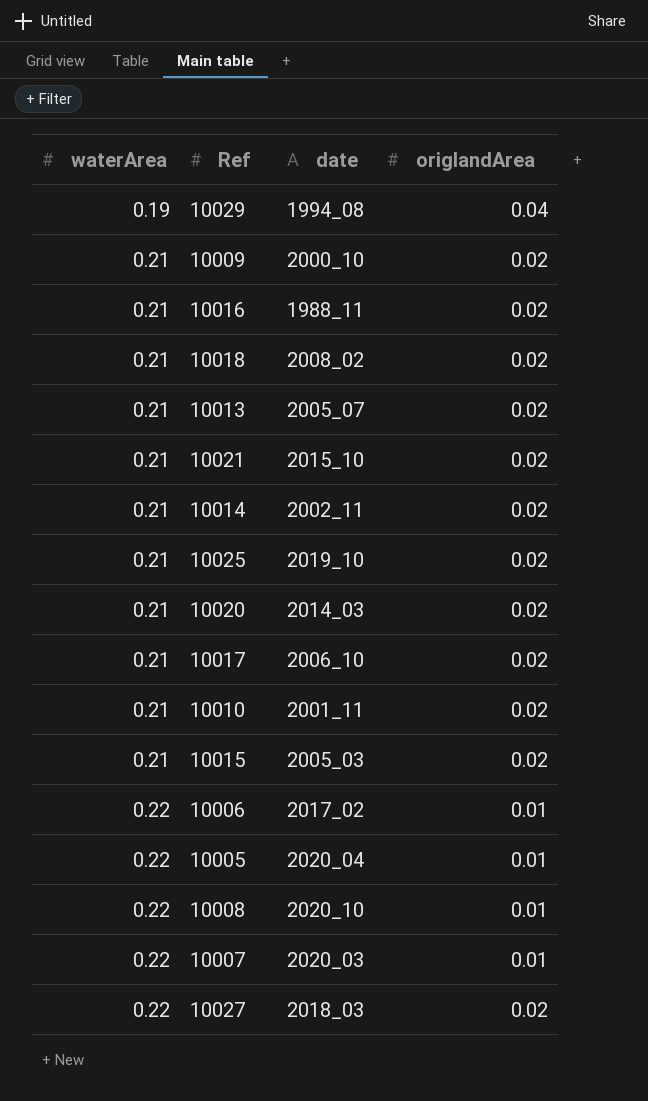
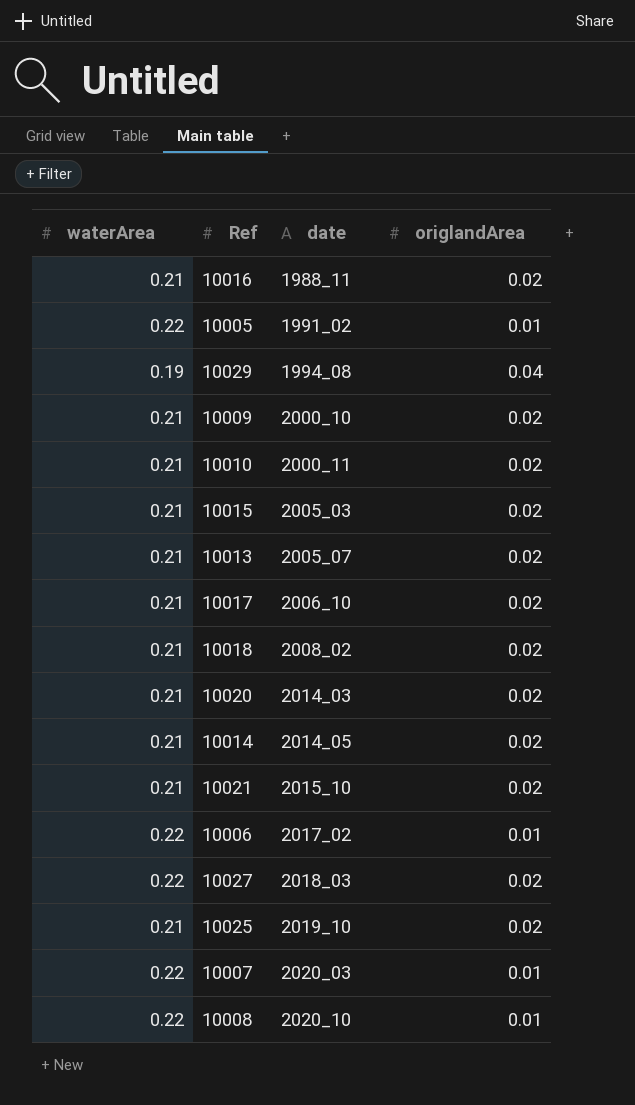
row order: waterArea ascending -> date ascending
10005 | date: 2020_04 -> 1991_02
10010 | date: 2001_11 -> 2000_11
10014 | date: 2002_11 -> 2014_05

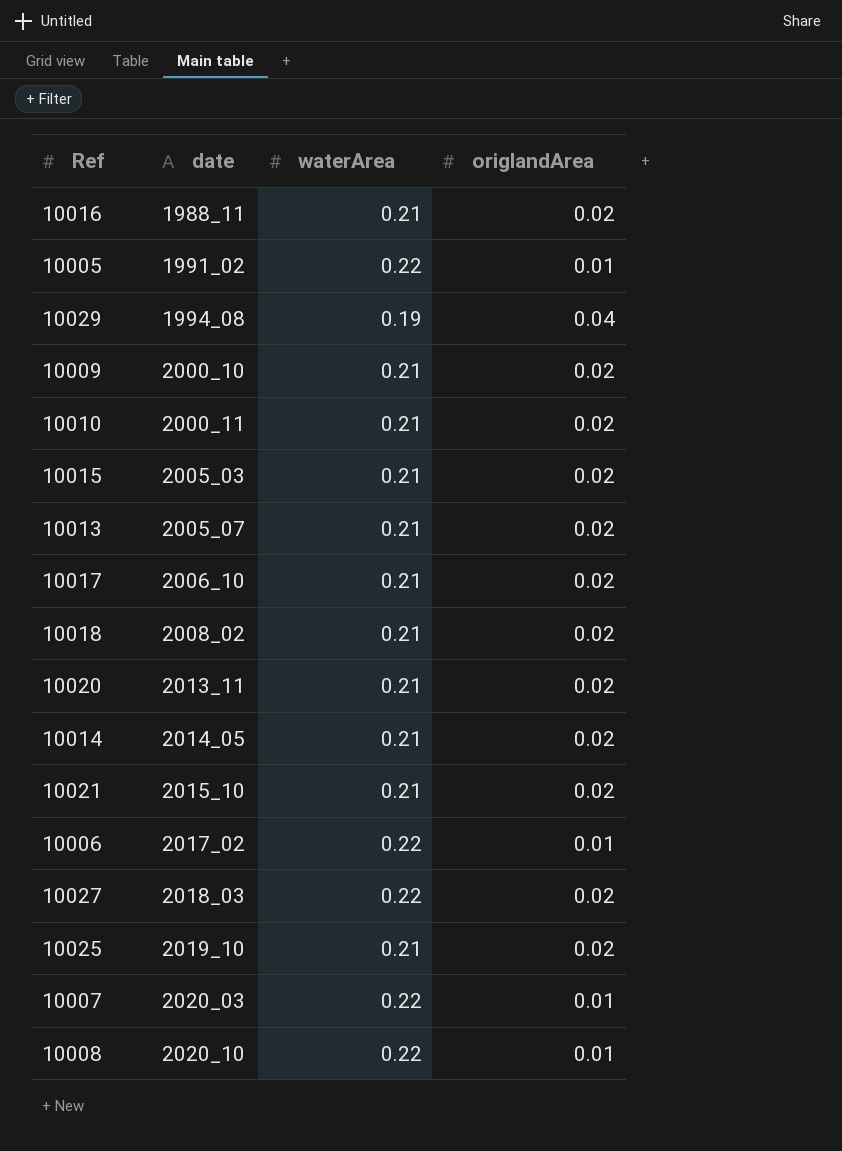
column waterArea | position: 1 -> 3
10020 | date: 2014_03 -> 2013_11

